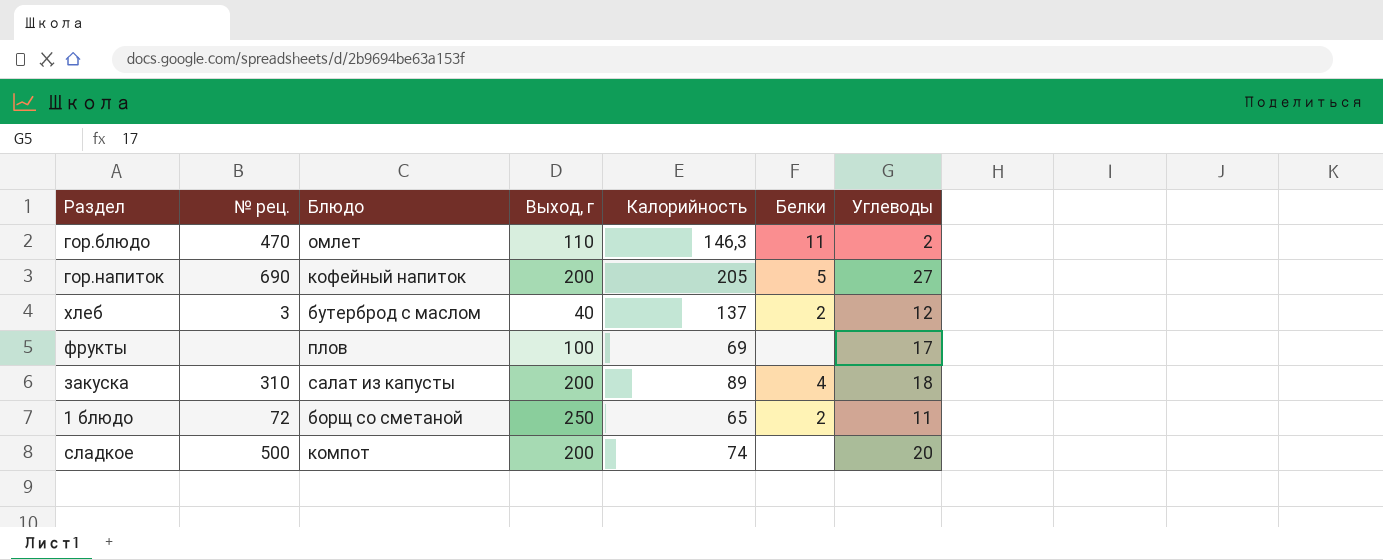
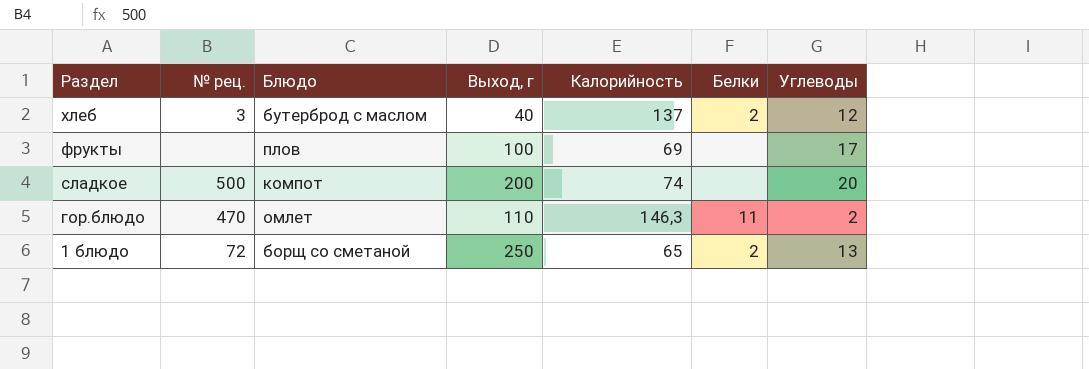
row order: none -> Раздел descending
row гор.напиток: 690 | кофейный напиток | 200 | 205 | 5 | 27 -> none
row закуска: 310 | салат из капусты | 200 | 89 | 4 | 18 -> none
1 блюдо | Углеводы: 11 -> 13

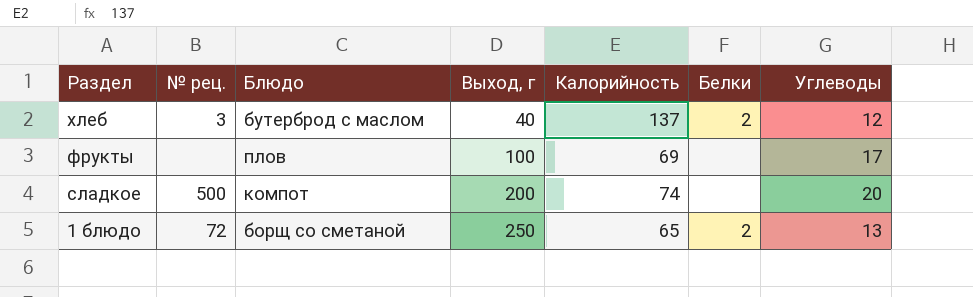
row гор.блюдо: 470 | омлет | 110 | 146,3 | 11 | 2 -> none

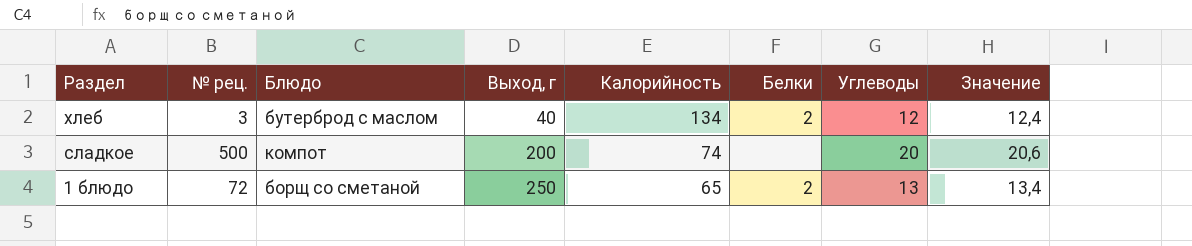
column Значение | formula: none -> [Углеводы] * 1,03
row фрукты: none | плов | 100 | 69 | none | 17 -> none
хлеб | Калорийность: 137 -> 134

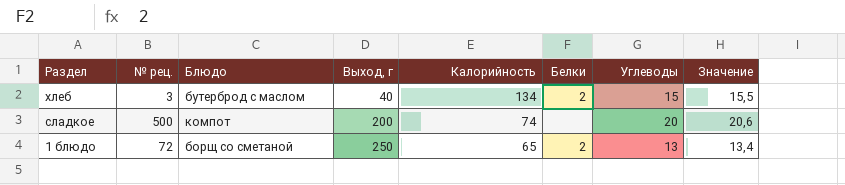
хлеб | Углеводы: 12 -> 15
хлеб | Значение: 12,4 -> 15,5

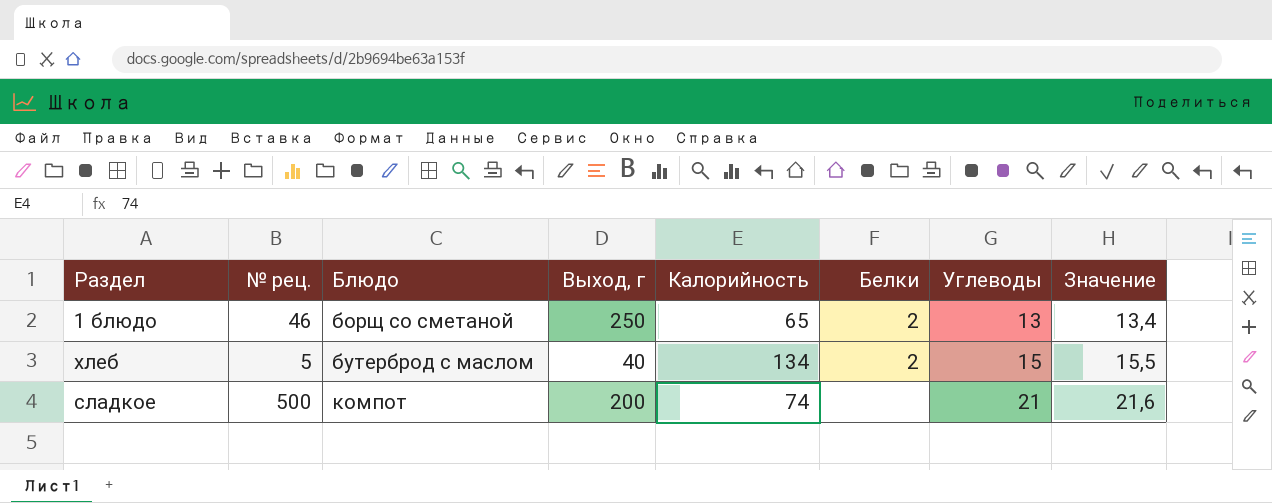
row order: Раздел descending -> Блюдо ascending
1 блюдо | № рец.: 72 -> 46
хлеб | № рец.: 3 -> 5
сладкое | Углеводы: 20 -> 21
сладкое | Значение: 20,6 -> 21,6

